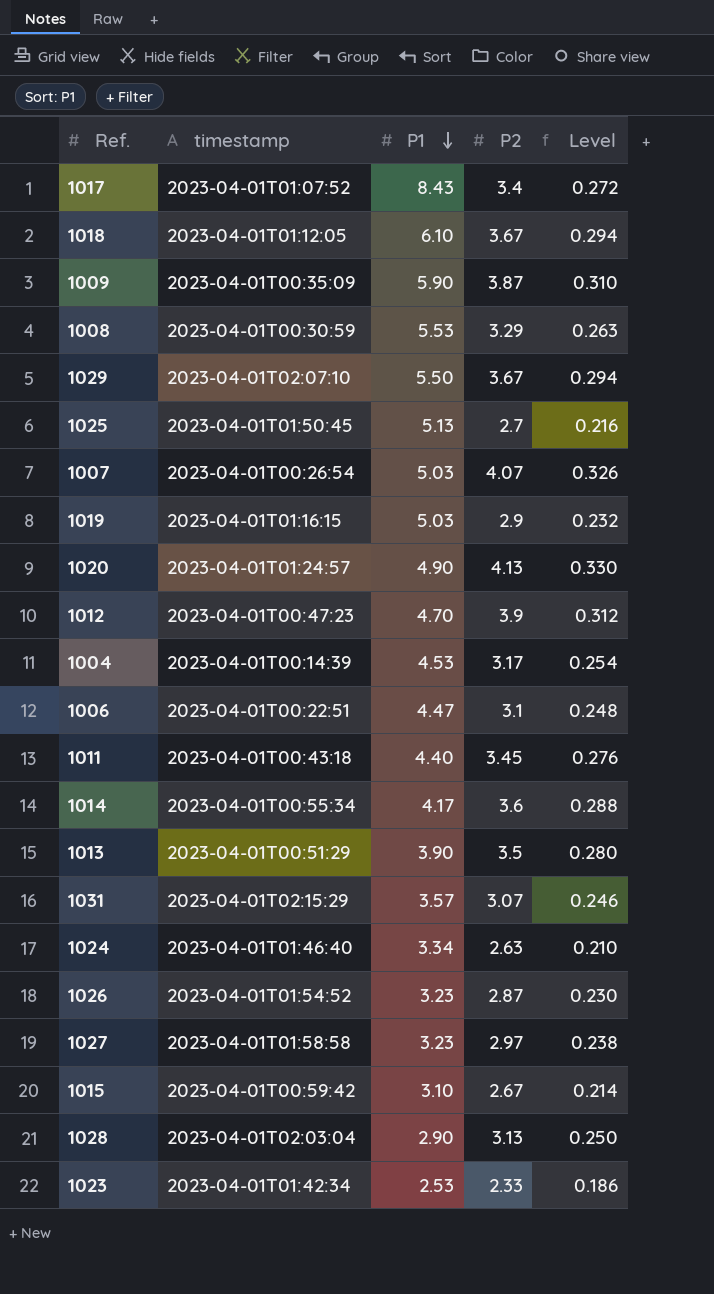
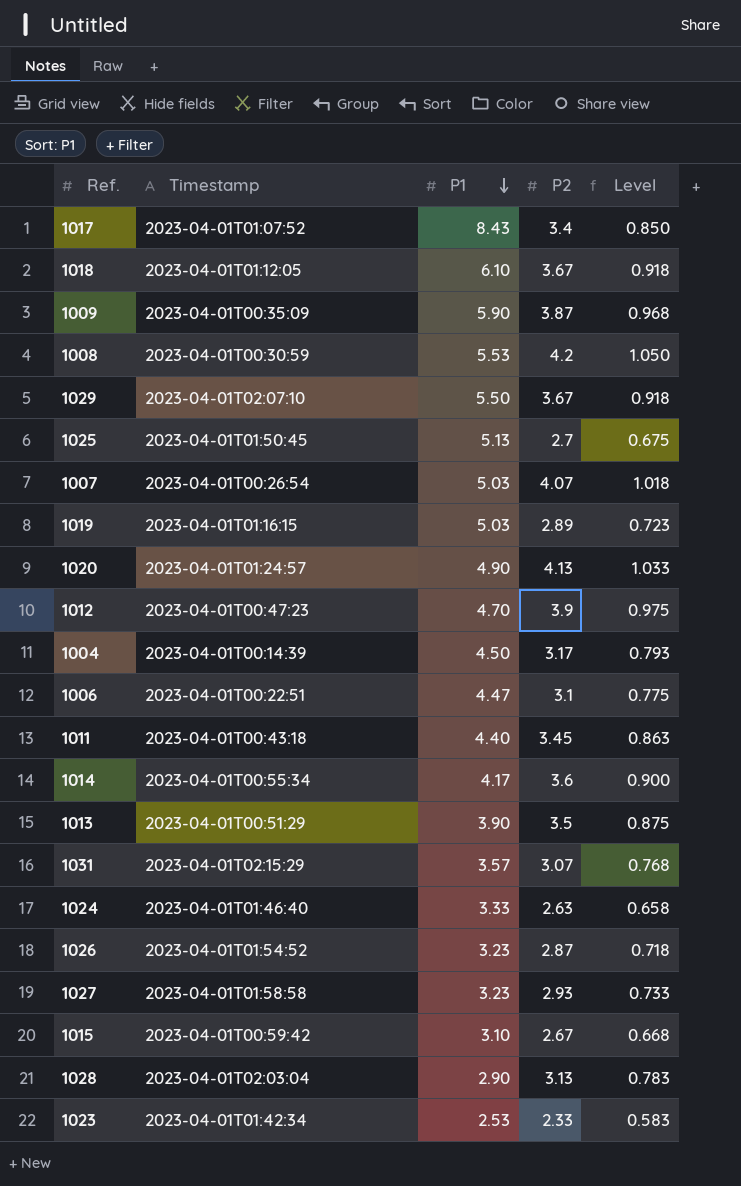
column name: timestamp -> Timestamp
column Level | formula: [P2] * 0.08 -> [P2] * 0.25
1008 | P2: 3.29 -> 4.2
1019 | P2: 2.9 -> 2.89
1004 | P1: 4.53 -> 4.50
1024 | P1: 3.34 -> 3.33
1027 | P2: 2.97 -> 2.93

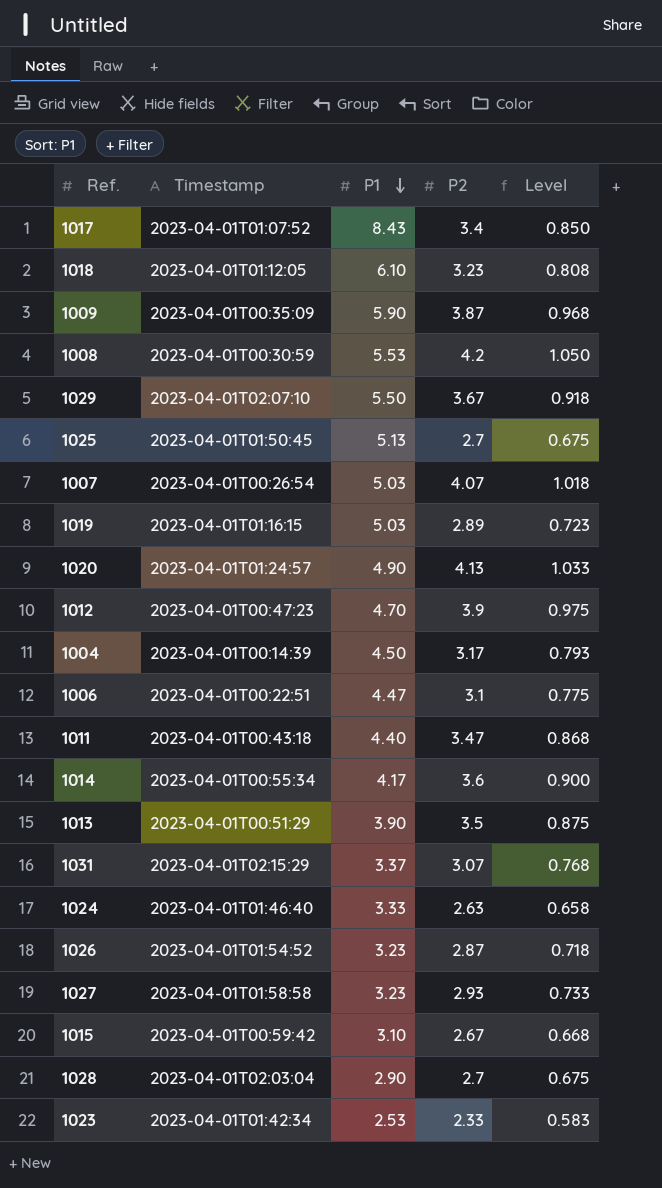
1018 | P2: 3.67 -> 3.23
1018 | Level: 0.918 -> 0.808
1011 | P2: 3.45 -> 3.47
1011 | Level: 0.863 -> 0.868
1031 | P1: 3.57 -> 3.37
1028 | P2: 3.13 -> 2.7
1028 | Level: 0.783 -> 0.675

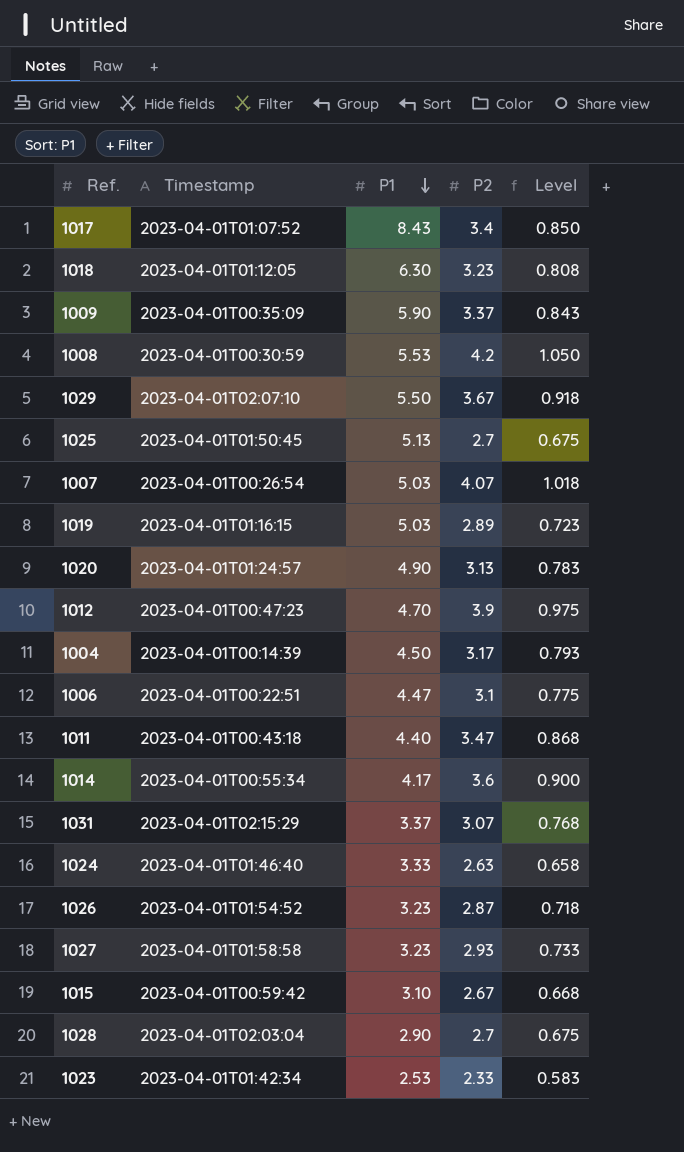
row 1013: 2023-04-01T00:51:29 | 3.90 | 3.5 | 0.875 -> none
1018 | P1: 6.10 -> 6.30
1009 | P2: 3.87 -> 3.37
1009 | Level: 0.968 -> 0.843
1020 | P2: 4.13 -> 3.13
1020 | Level: 1.033 -> 0.783

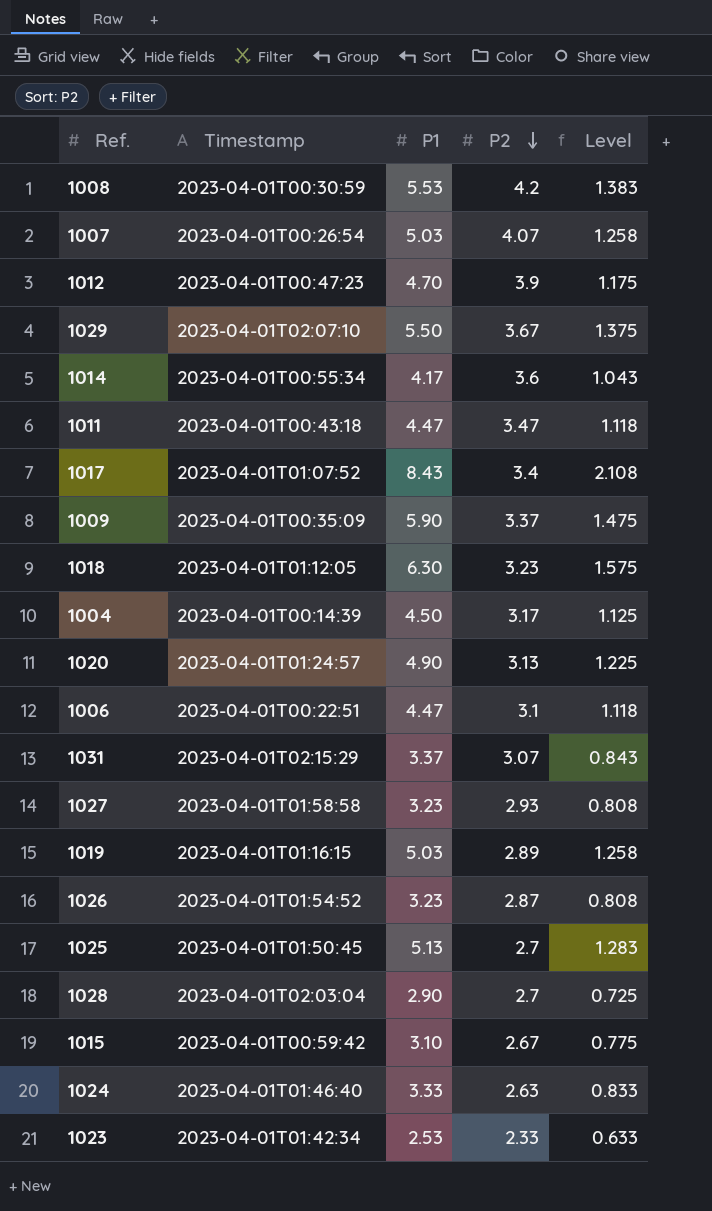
row order: P1 descending -> P2 descending
column Level | formula: [P2] * 0.25 -> [P1] * 0.25
1011 | P1: 4.40 -> 4.47

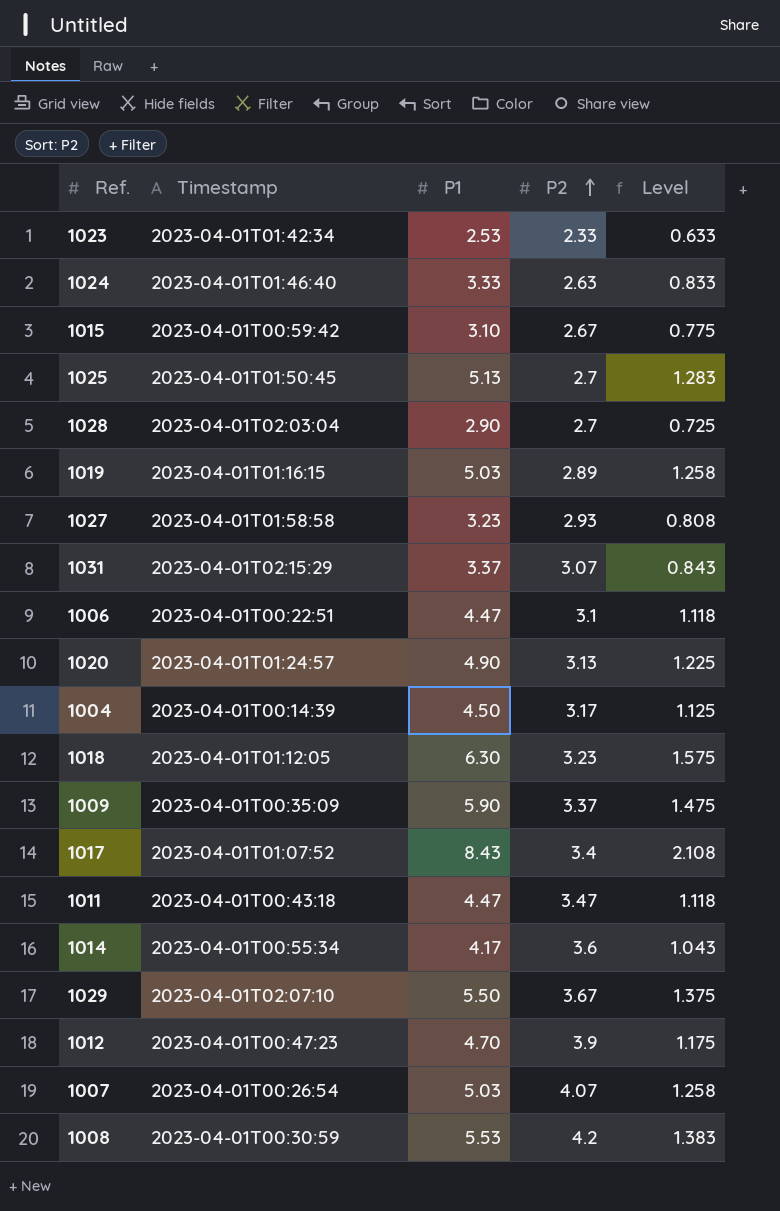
row order: P2 descending -> P2 ascending
row 1026: 2023-04-01T01:54:52 | 3.23 | 2.87 | 0.808 -> none

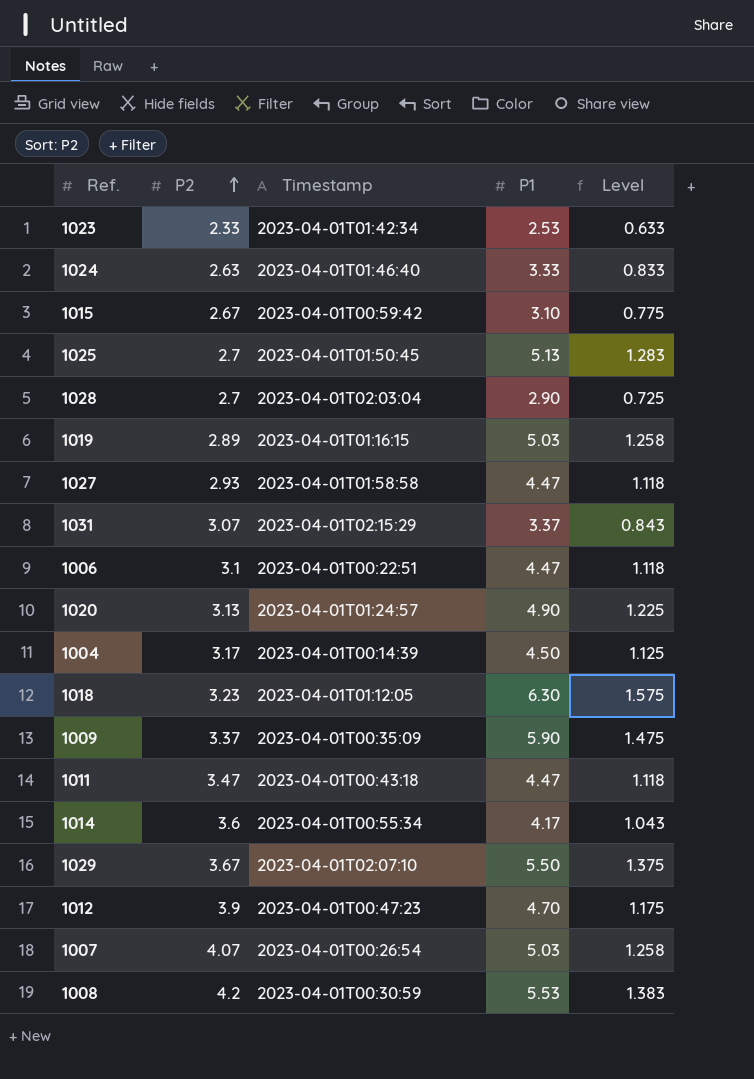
column P2 | position: 4 -> 2
row 1017: 2023-04-01T01:07:52 | 8.43 | 3.4 | 2.108 -> none
1027 | P1: 3.23 -> 4.47
1027 | Level: 0.808 -> 1.118

